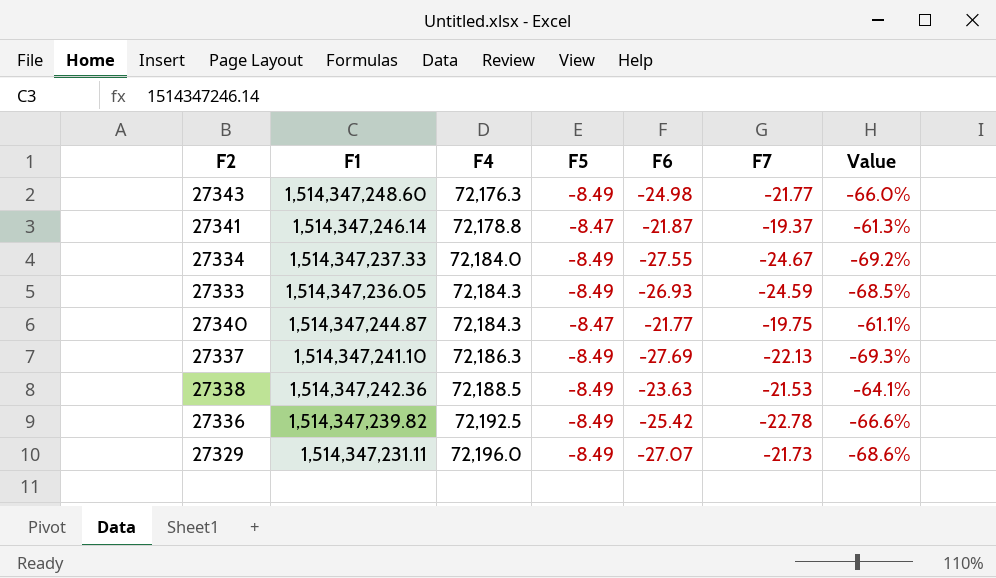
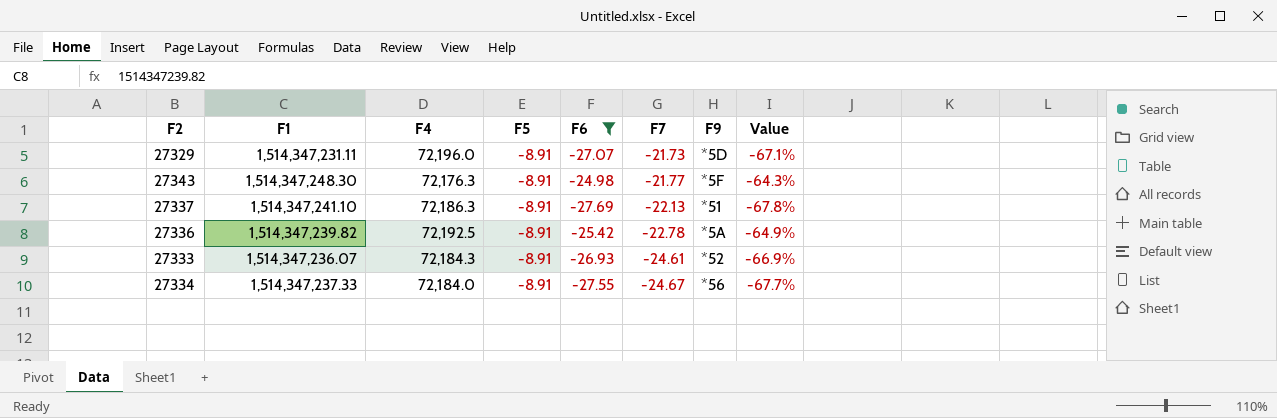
filter: none -> F6 <= -24.98
row order: F4 ascending -> F7 descending
column F9 | position: none -> 7
27329 | F5: -8.49 -> -8.91
27329 | Value: -68.6% -> -67.1%
27343 | F1: 1,514,347,248.60 -> 1,514,347,248.30
27343 | F5: -8.49 -> -8.91
27343 | Value: -66.0% -> -64.3%
27337 | F5: -8.49 -> -8.91
27337 | Value: -69.3% -> -67.8%
27336 | F5: -8.49 -> -8.91
27336 | Value: -66.6% -> -64.9%
27333 | F1: 1,514,347,236.05 -> 1,514,347,236.07
27333 | F5: -8.49 -> -8.91
27333 | F7: -24.59 -> -24.61
27333 | Value: -68.5% -> -66.9%
27334 | F5: -8.49 -> -8.91
27334 | Value: -69.2% -> -67.7%

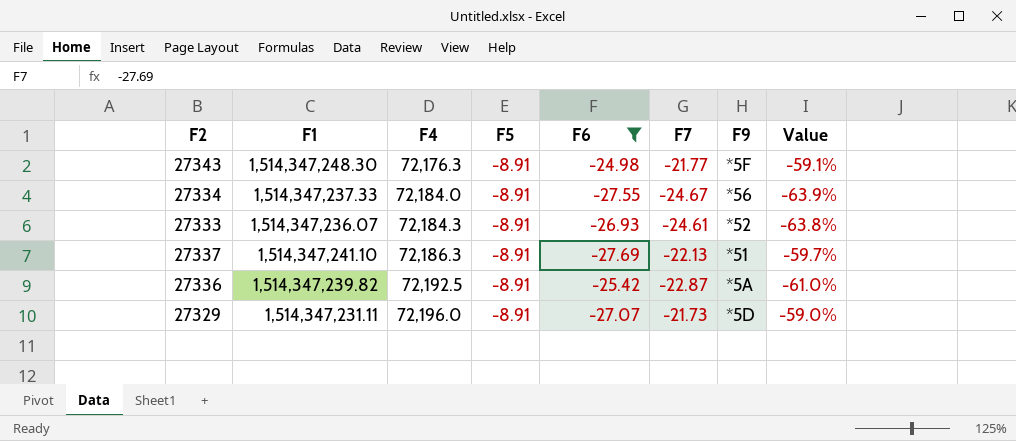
row order: F7 descending -> F4 ascending
column Value | formula: ([F5] - [F6]) / [F6] -> ([F5] - [F7]) / [F7]
27336 | F7: -22.78 -> -22.87

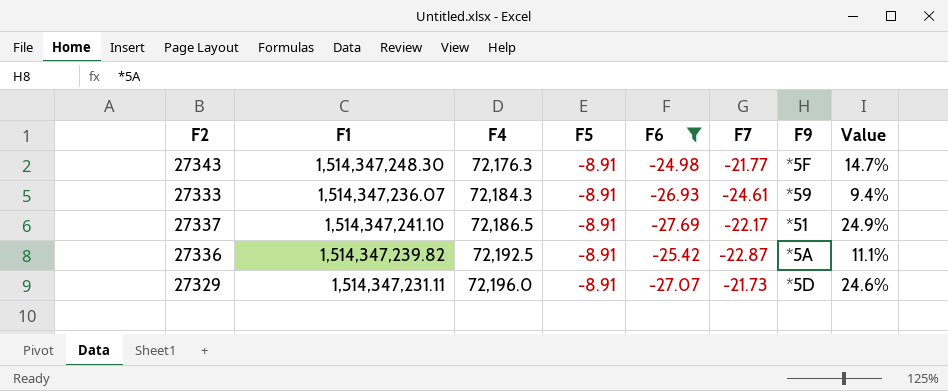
column Value | formula: ([F5] - [F7]) / [F7] -> ([F6] - [F7]) / [F7]
row 27334: 1,514,347,237.33 | 72,184.0 | -8.91 | -27.55 | -24.67 | *56 | -63.9% -> none
27333 | F9: *52 -> *59
27337 | F4: 72,186.3 -> 72,186.5
27337 | F7: -22.13 -> -22.17

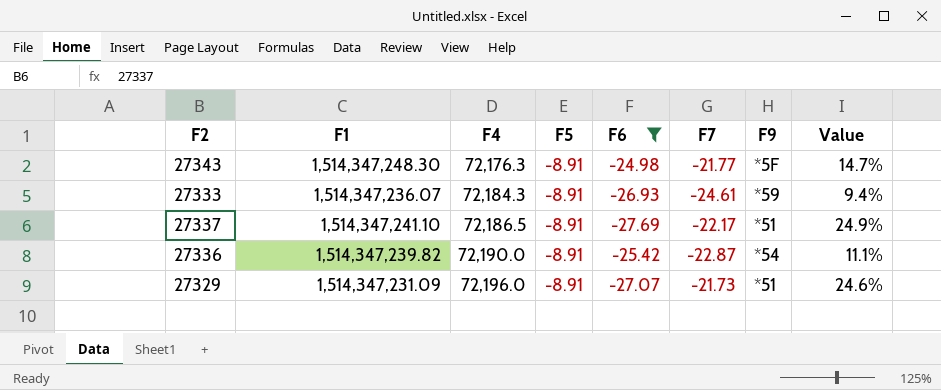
27336 | F4: 72,192.5 -> 72,190.0
27336 | F9: *5A -> *54
27329 | F1: 1,514,347,231.11 -> 1,514,347,231.09
27329 | F9: *5D -> *51

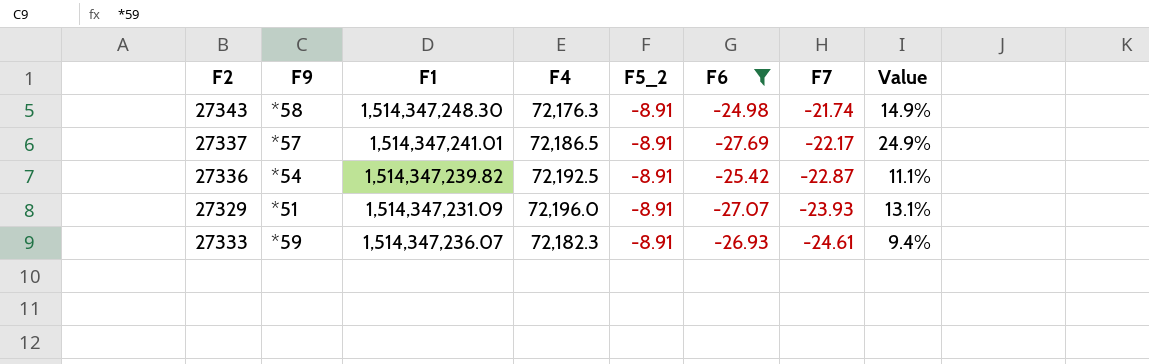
row order: F4 ascending -> F7 descending
column F9 | position: 7 -> 2
column name: F5 -> F5_2
27343 | F9: *5F -> *58
27343 | F7: -21.77 -> -21.74
27343 | Value: 14.7% -> 14.9%
27337 | F9: *51 -> *57
27337 | F1: 1,514,347,241.10 -> 1,514,347,241.01
27336 | F4: 72,190.0 -> 72,192.5
27329 | F7: -21.73 -> -23.93
27329 | Value: 24.6% -> 13.1%
27333 | F4: 72,184.3 -> 72,182.3

